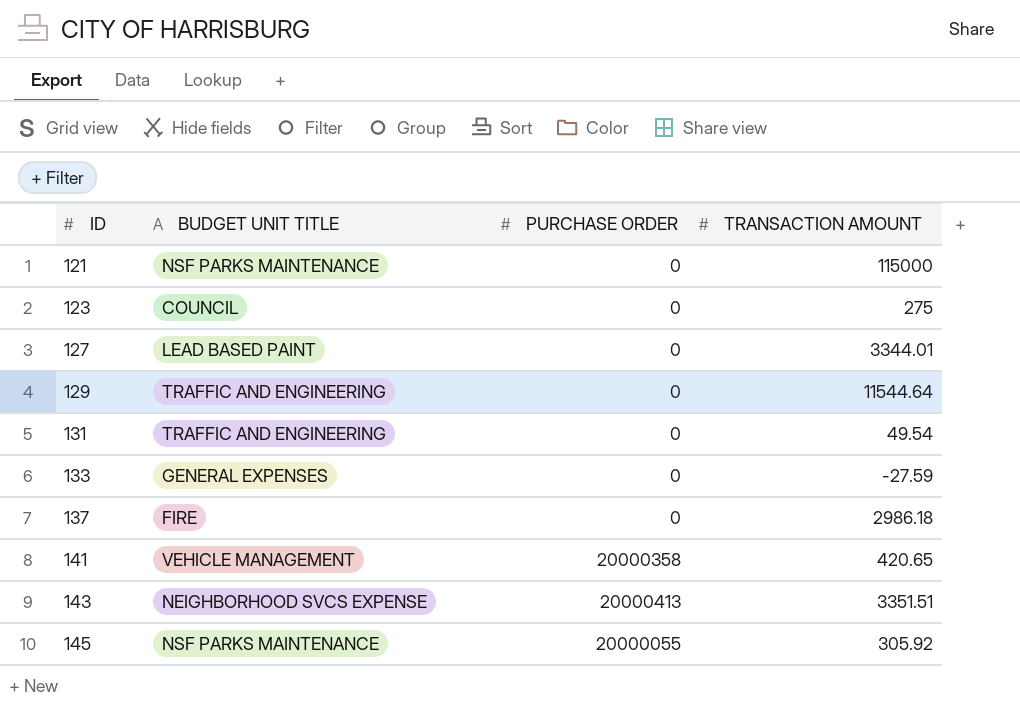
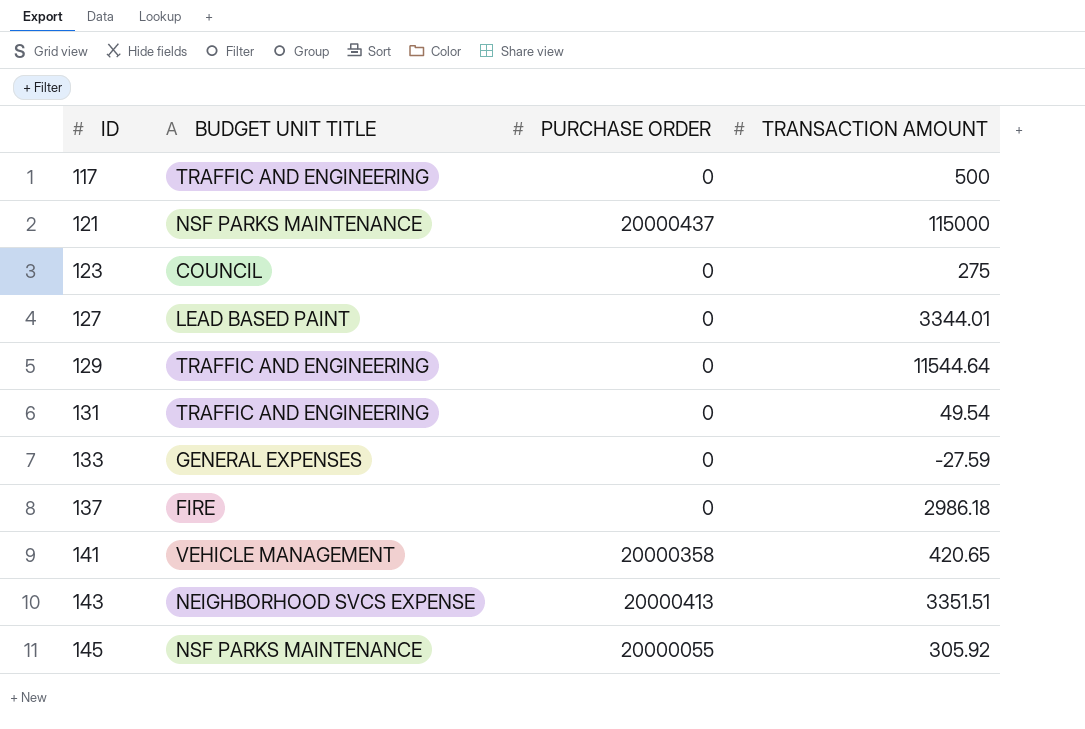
row 117: none -> TRAFFIC AND ENGINEERING | 0 | 500
121 | PURCHASE ORDER: 0 -> 20000437

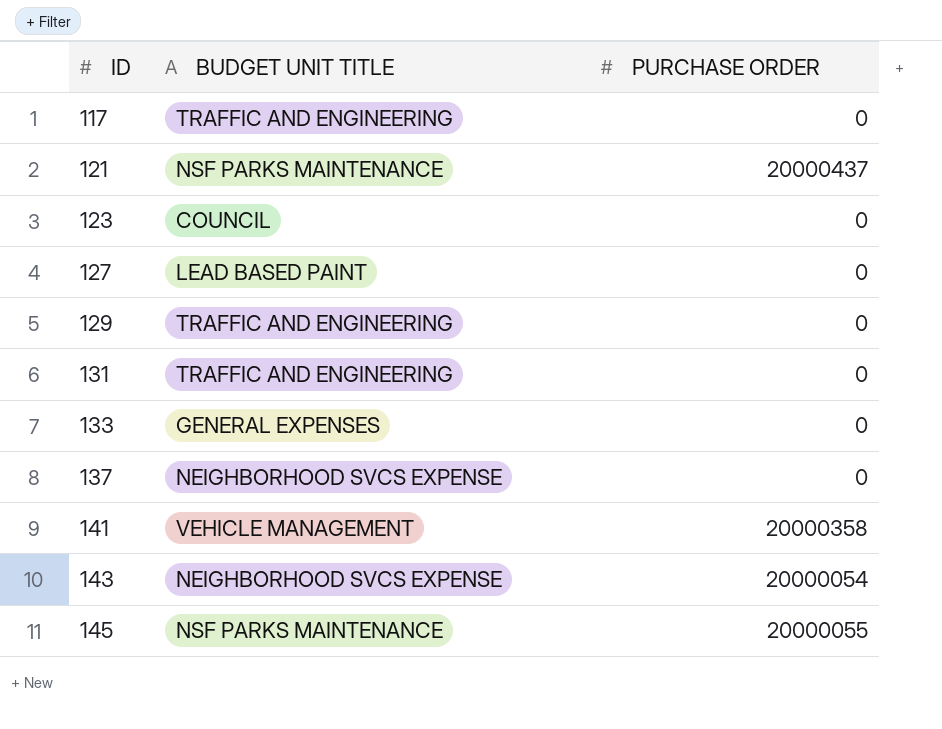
column TRANSACTION AMOUNT | position: 4 -> none
137 | BUDGET UNIT TITLE: FIRE -> NEIGHBORHOOD SVCS EXPENSE
143 | PURCHASE ORDER: 20000413 -> 20000054

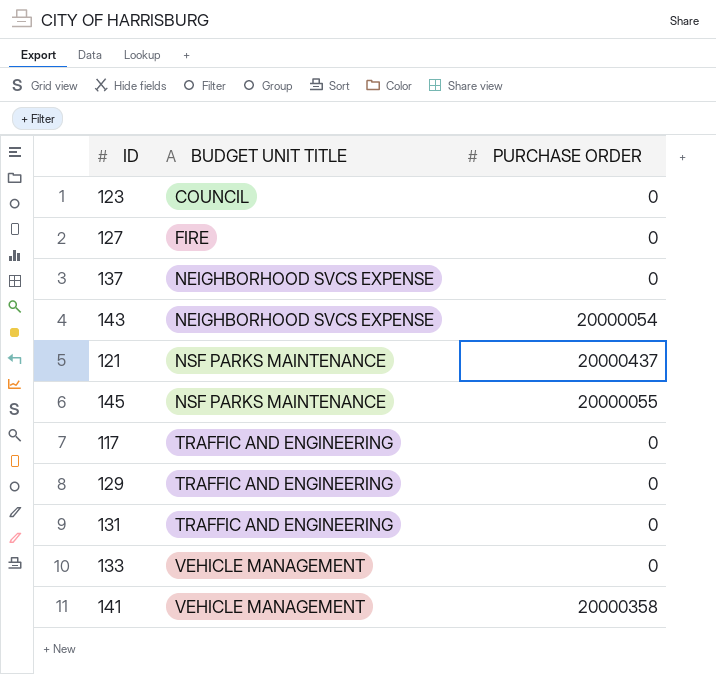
row order: ID ascending -> BUDGET UNIT TITLE ascending
127 | BUDGET UNIT TITLE: LEAD BASED PAINT -> FIRE
133 | BUDGET UNIT TITLE: GENERAL EXPENSES -> VEHICLE MANAGEMENT

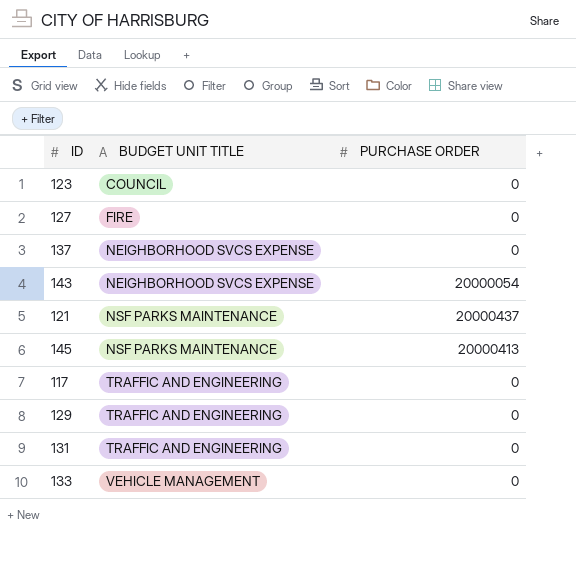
row 141: VEHICLE MANAGEMENT | 20000358 -> none
145 | PURCHASE ORDER: 20000055 -> 20000413

